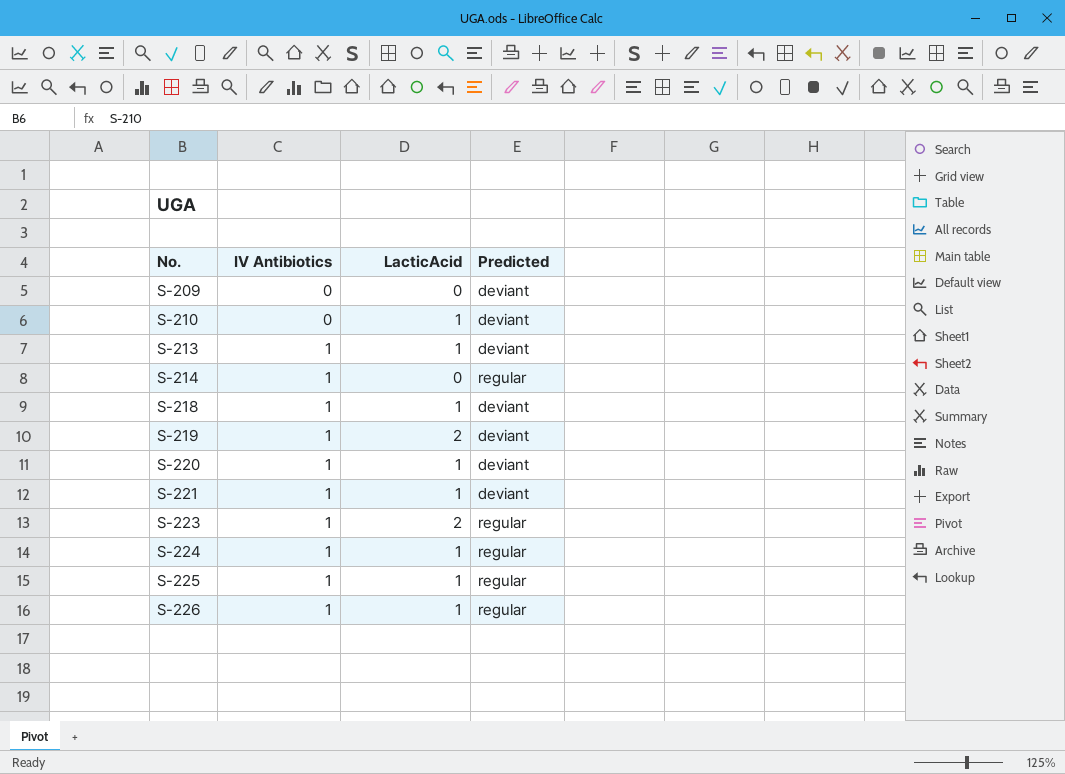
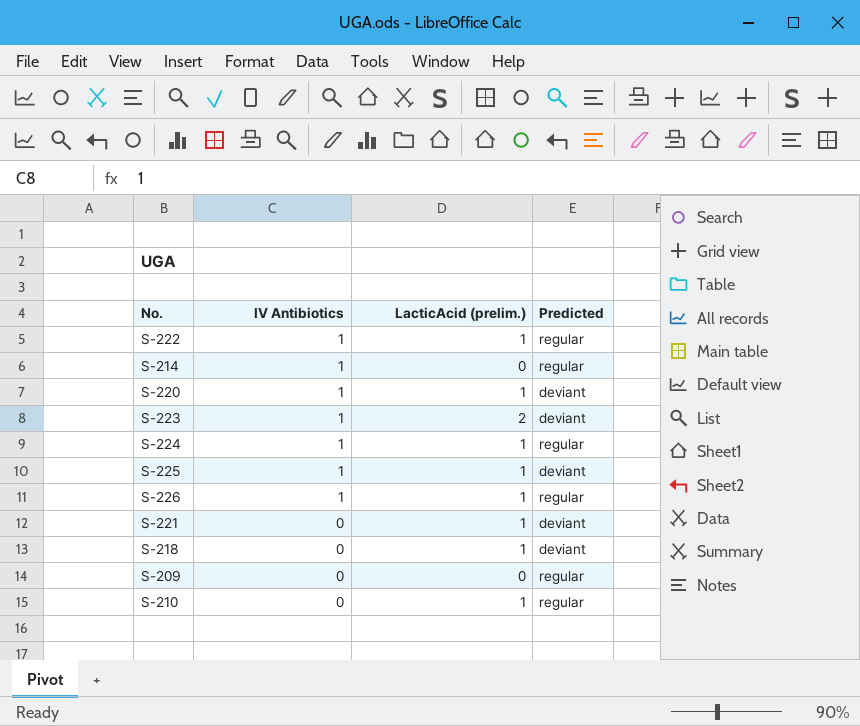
row order: No. ascending -> IV Antibiotics descending
column name: LacticAcid -> LacticAcid (prelim.)
row S-213: 1 | 1 | deviant -> none
row S-219: 1 | 2 | deviant -> none
row S-222: none -> 1 | 1 | regular
S-223 | Predicted: regular -> deviant
S-225 | Predicted: regular -> deviant
S-221 | IV Antibiotics: 1 -> 0
S-218 | IV Antibiotics: 1 -> 0
S-209 | Predicted: deviant -> regular
S-210 | Predicted: deviant -> regular

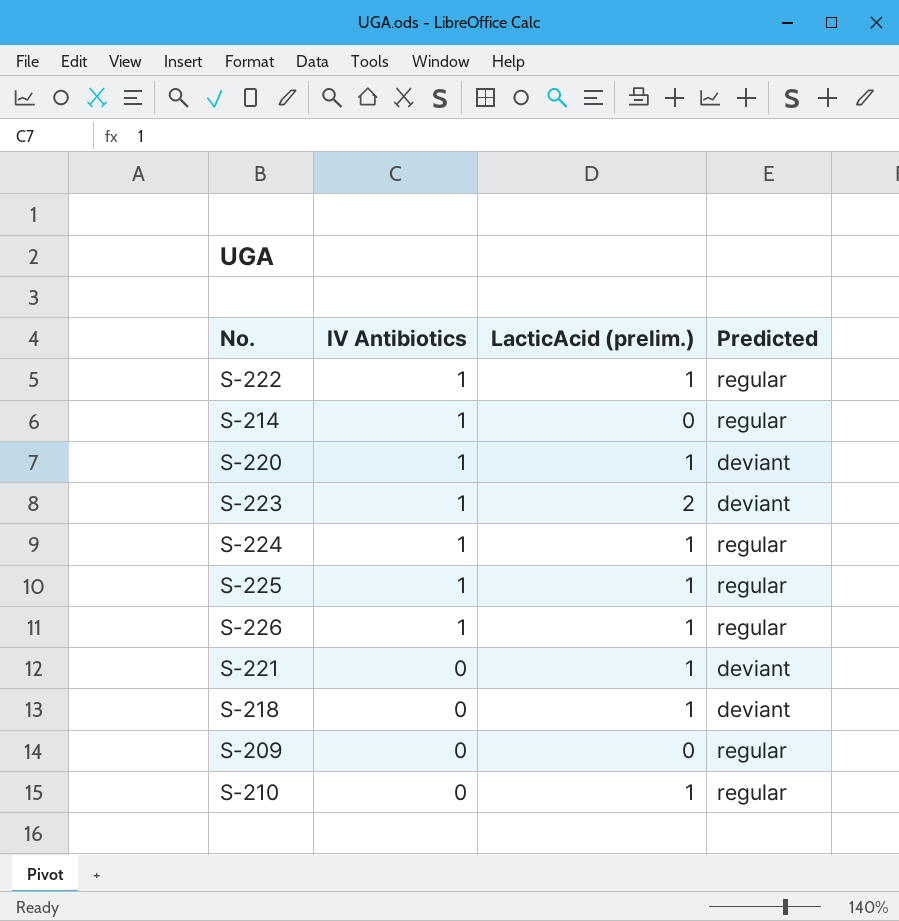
S-225 | Predicted: deviant -> regular

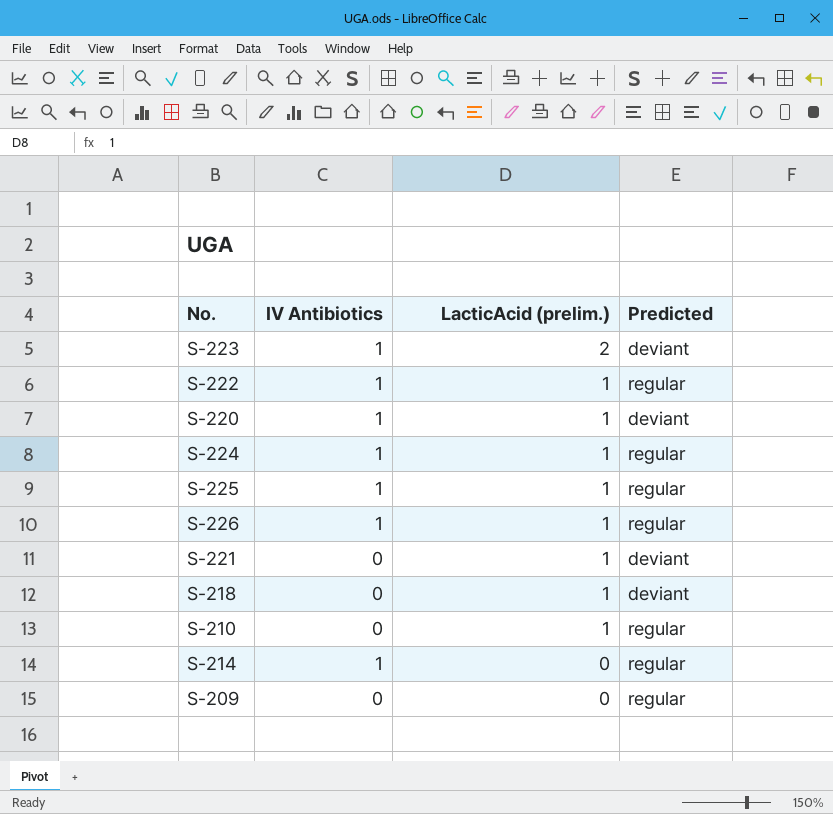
row order: IV Antibiotics descending -> LacticAcid (prelim.) descending

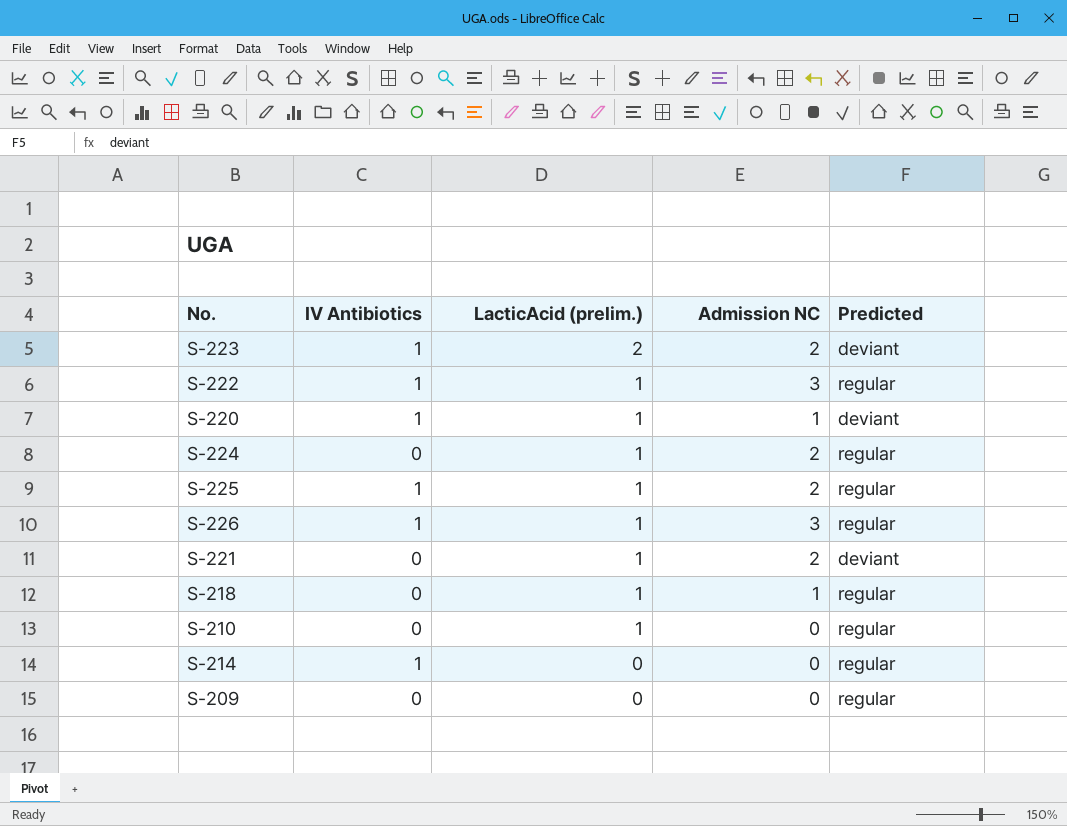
column Admission NC | position: none -> 4
S-224 | IV Antibiotics: 1 -> 0
S-218 | Predicted: deviant -> regular

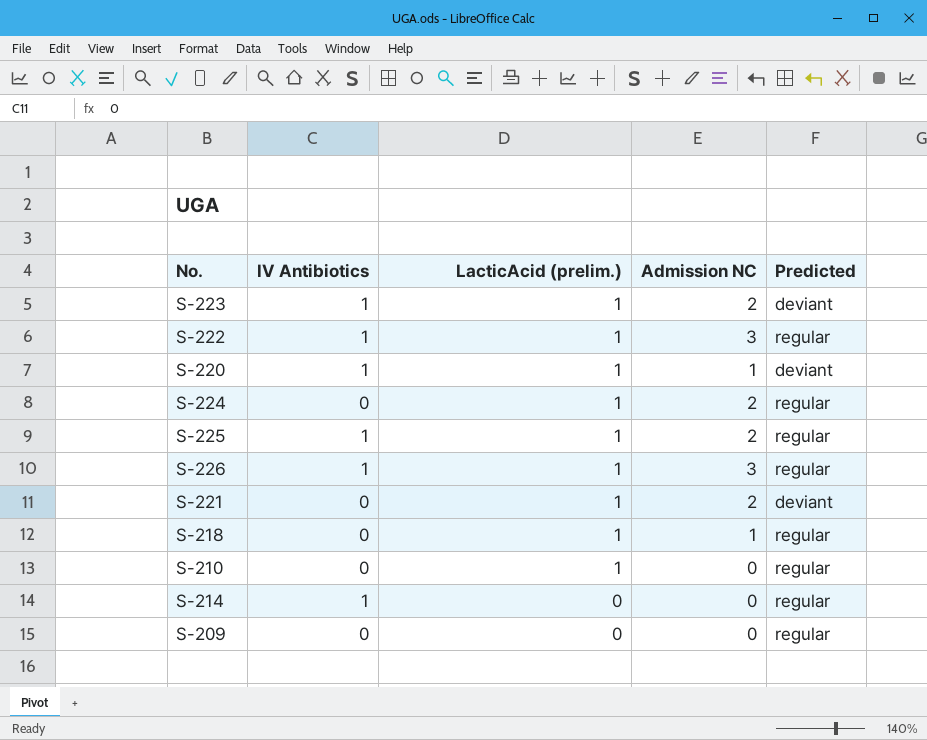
S-223 | LacticAcid (prelim.): 2 -> 1

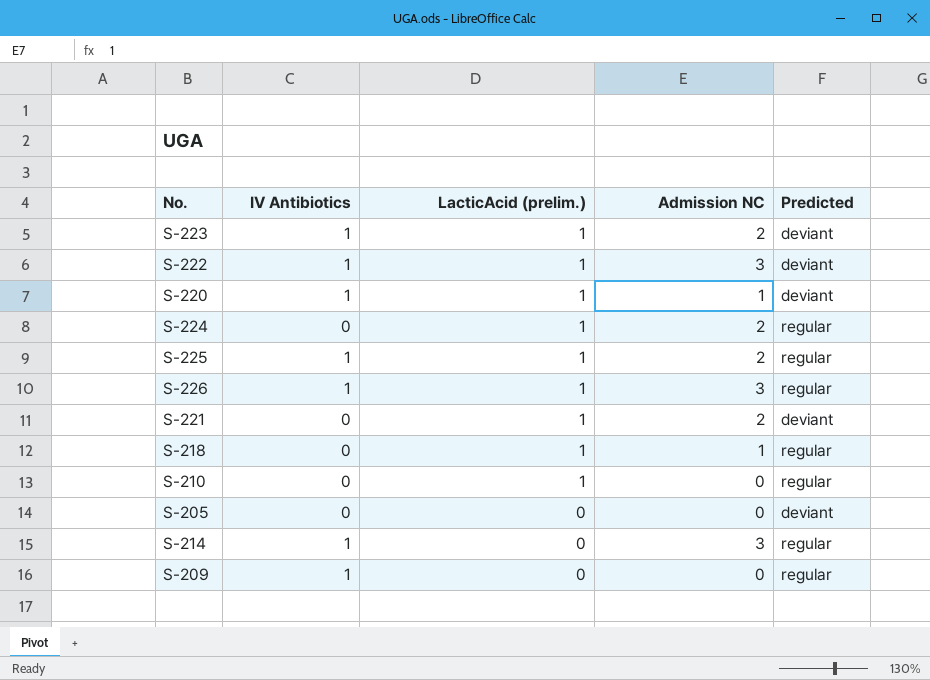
S-222 | Predicted: regular -> deviant
row S-205: none -> 0 | 0 | 0 | deviant
S-214 | Admission NC: 0 -> 3
S-209 | IV Antibiotics: 0 -> 1

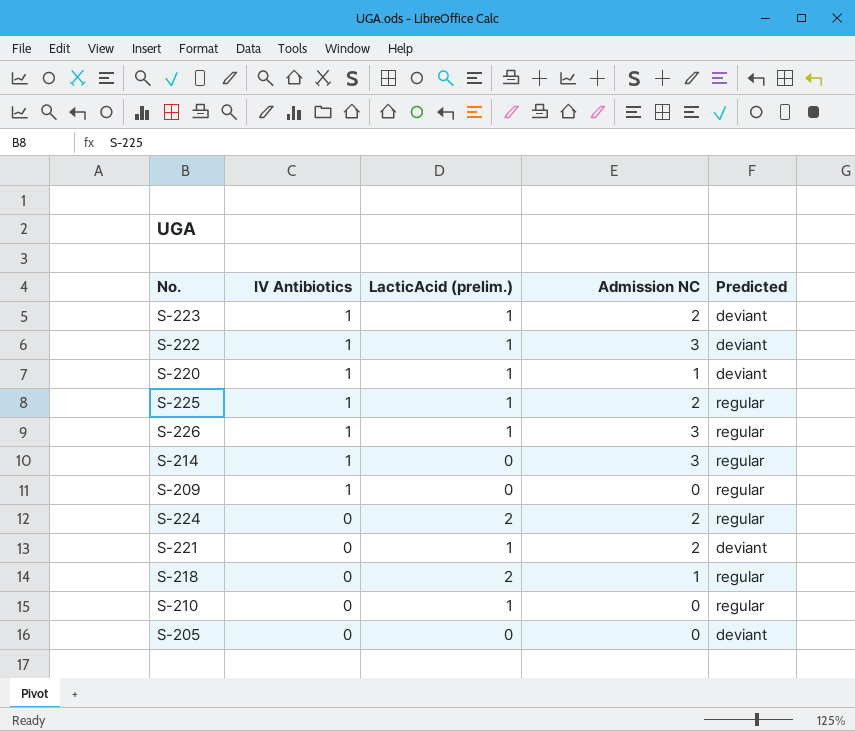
row order: LacticAcid (prelim.) descending -> IV Antibiotics descending
S-224 | LacticAcid (prelim.): 1 -> 2
S-218 | LacticAcid (prelim.): 1 -> 2

